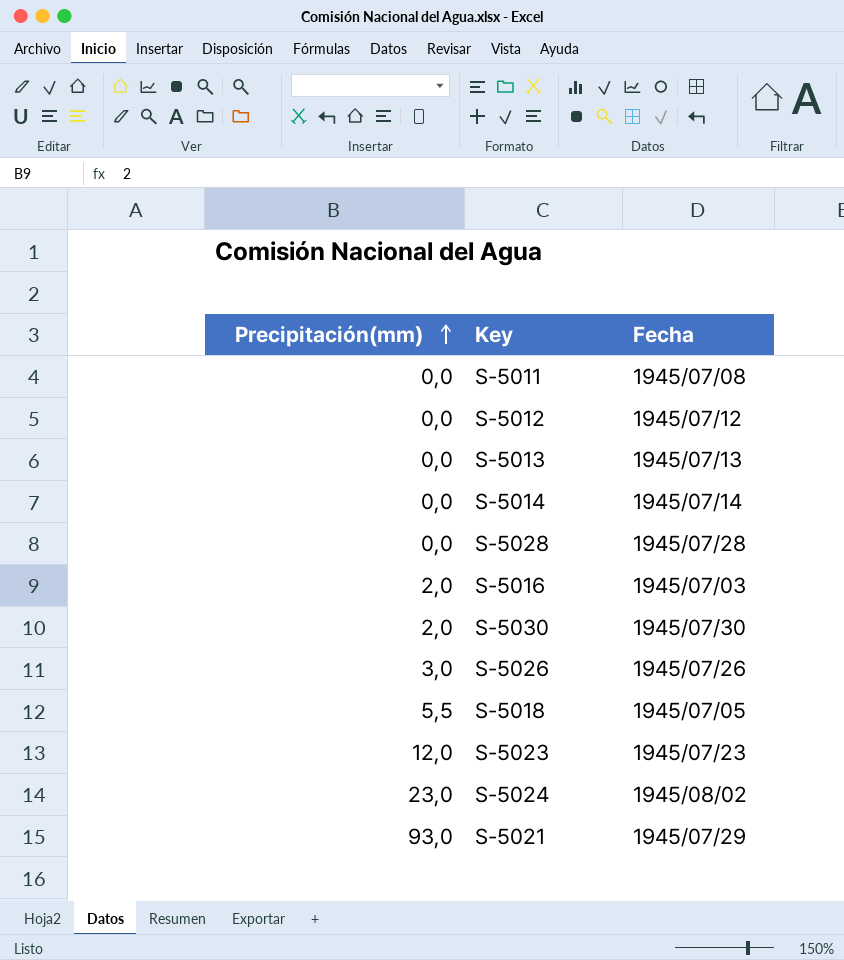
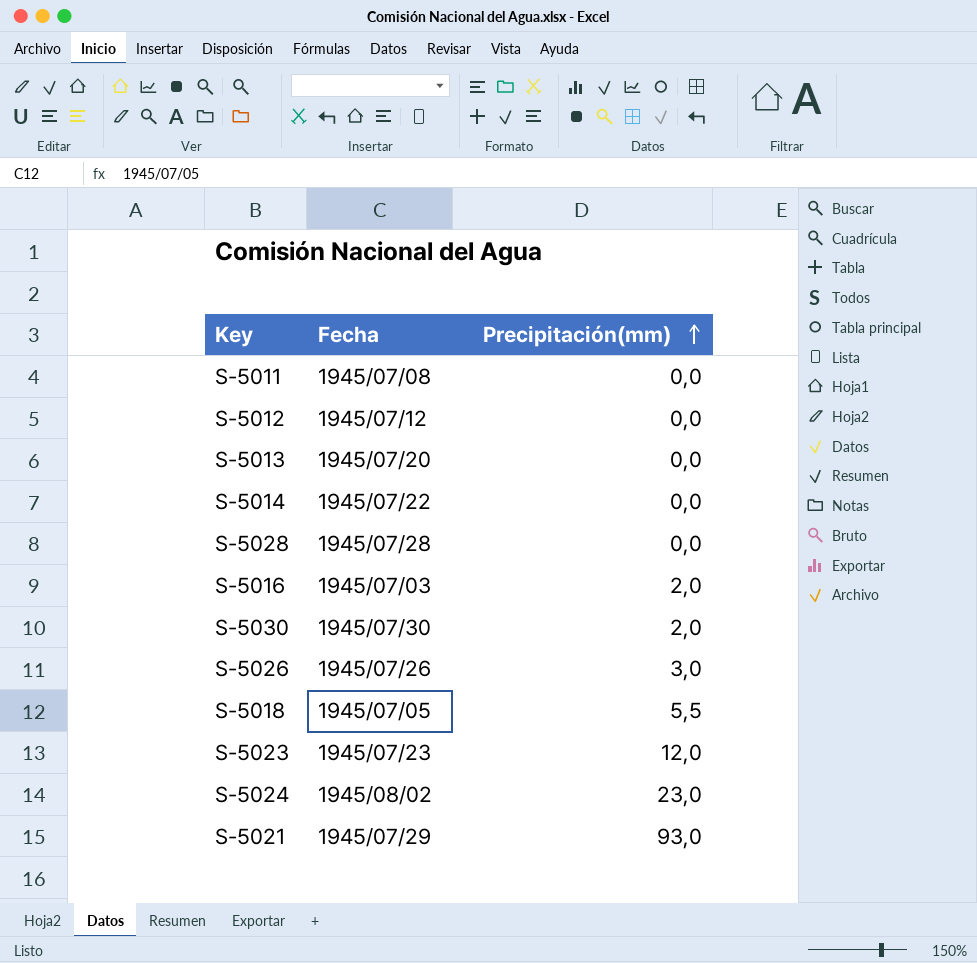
column Precipitación(mm) | position: 1 -> 3
S-5013 | Fecha: 1945/07/13 -> 1945/07/20
S-5014 | Fecha: 1945/07/14 -> 1945/07/22

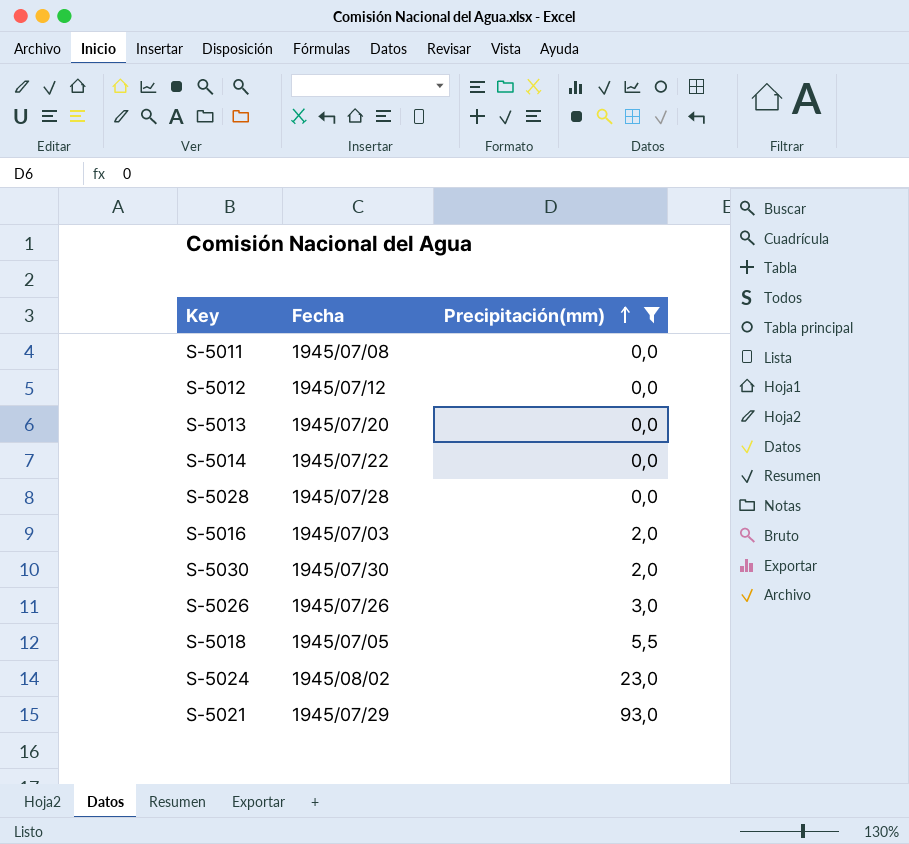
filter: none -> Precipitación(mm) != 12,0

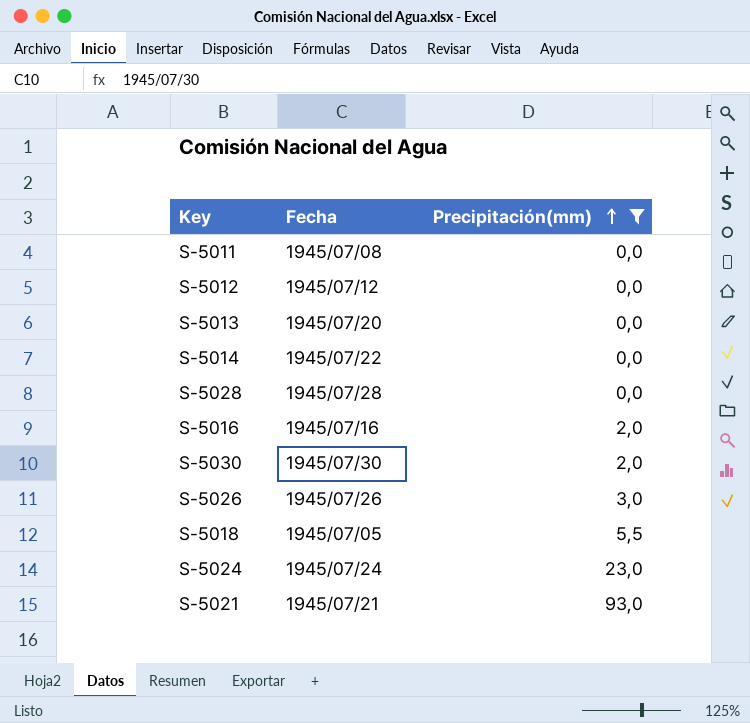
S-5016 | Fecha: 1945/07/03 -> 1945/07/16
S-5024 | Fecha: 1945/08/02 -> 1945/07/24
S-5021 | Fecha: 1945/07/29 -> 1945/07/21

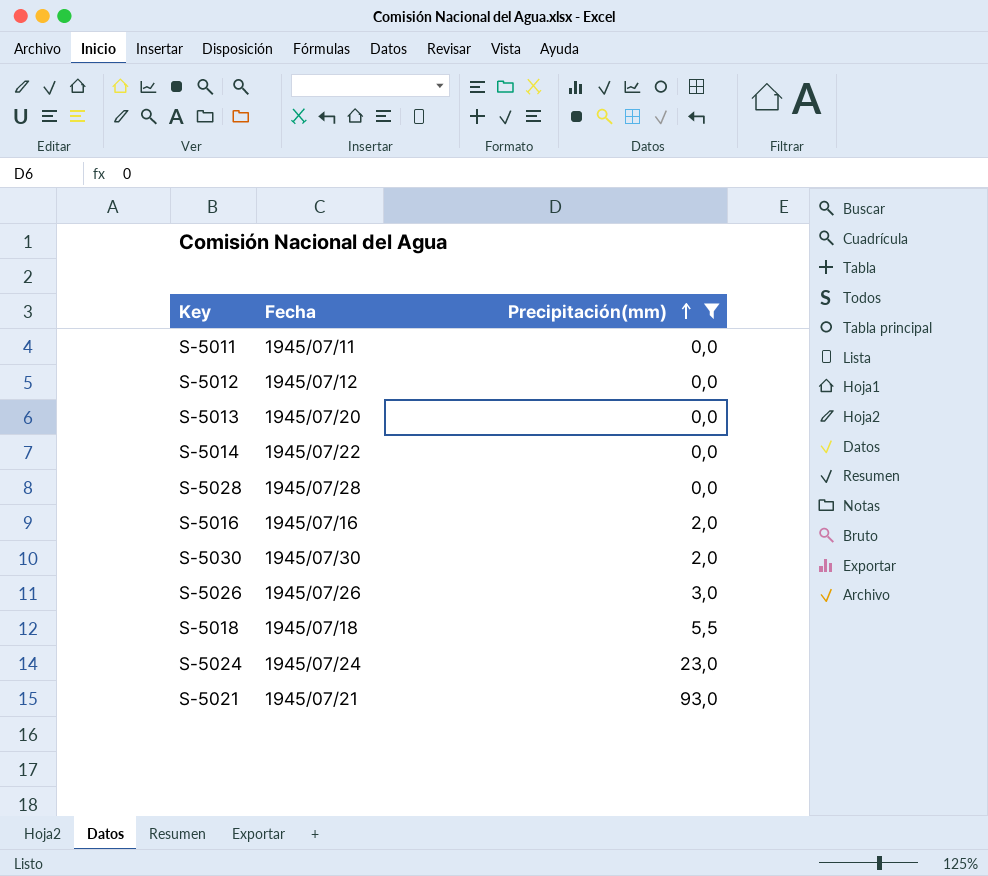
S-5011 | Fecha: 1945/07/08 -> 1945/07/11
S-5018 | Fecha: 1945/07/05 -> 1945/07/18

